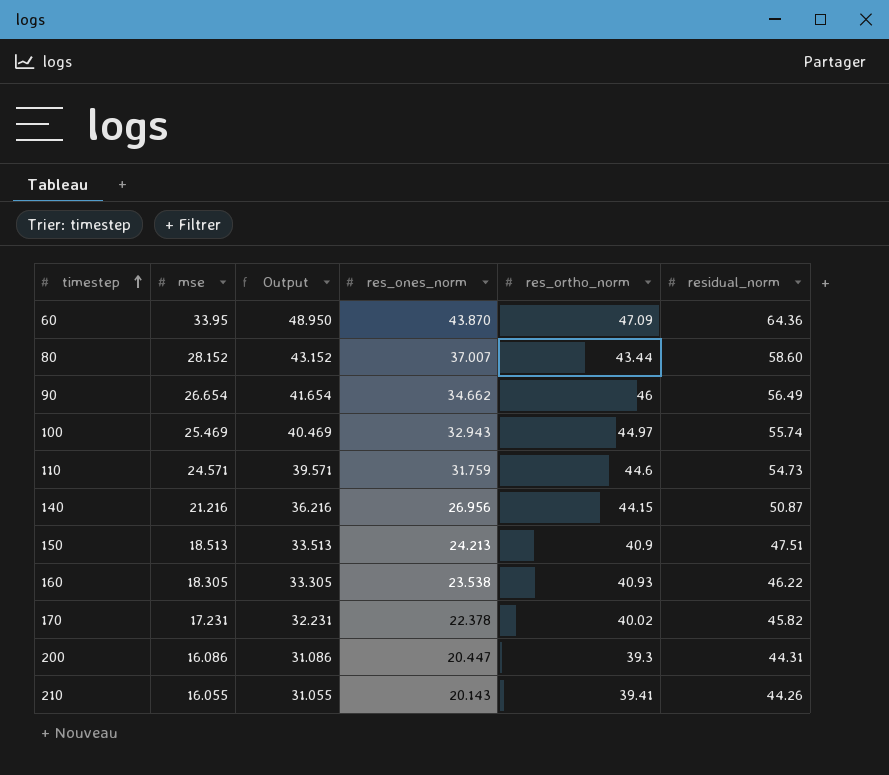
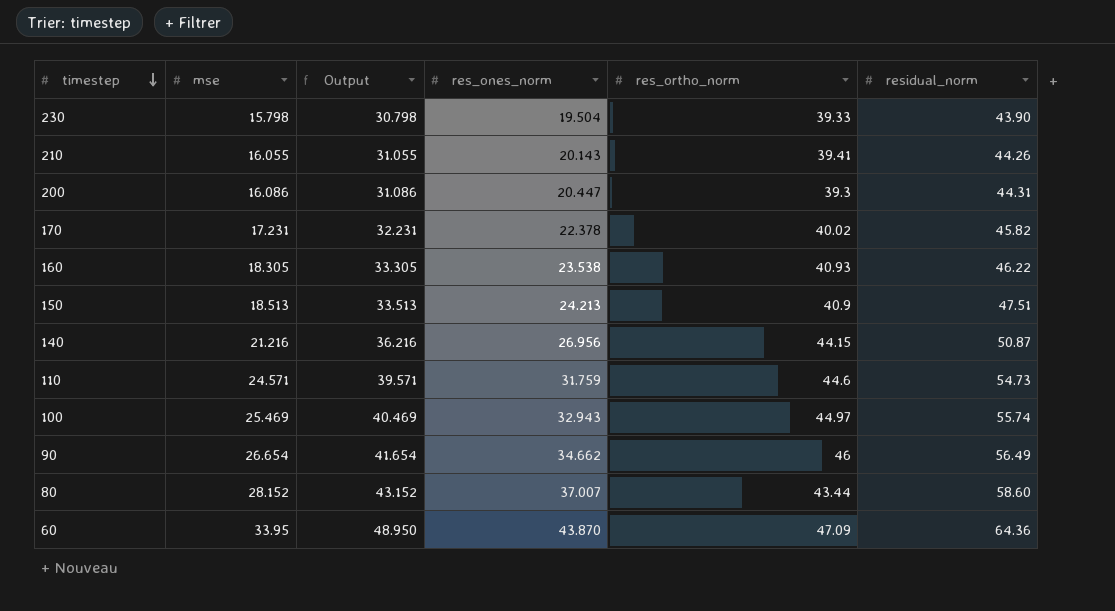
row order: timestep ascending -> timestep descending
row 230: none -> 15.798 | 30.798 | 19.504 | 39.33 | 43.90

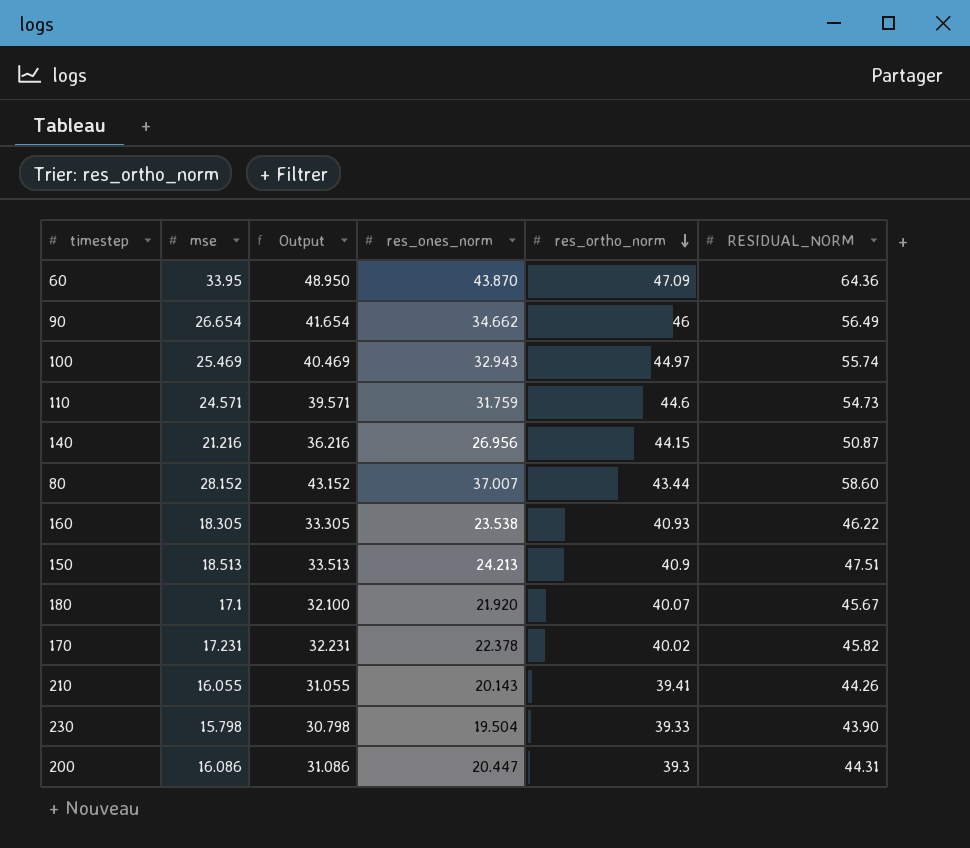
row order: timestep descending -> res_ortho_norm descending
column name: residual_norm -> RESIDUAL_NORM
row 180: none -> 17.1 | 32.100 | 21.920 | 40.07 | 45.67

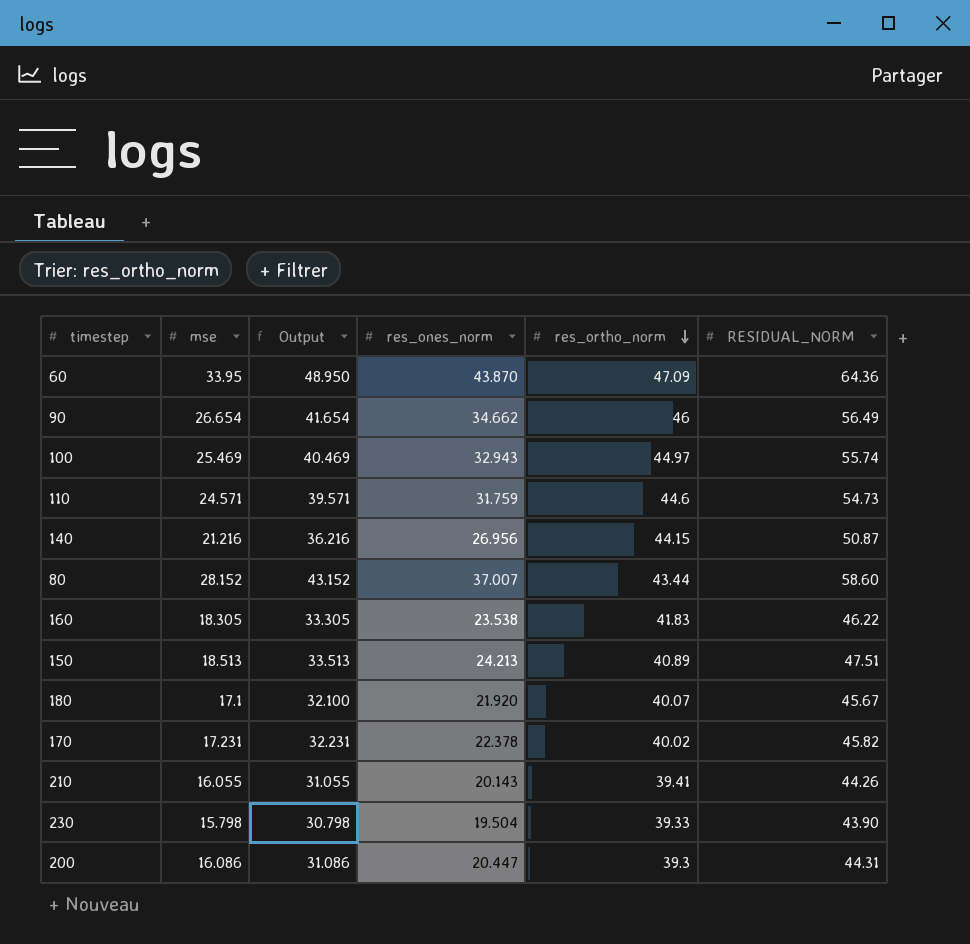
160 | res_ortho_norm: 40.93 -> 41.83
150 | res_ortho_norm: 40.9 -> 40.89

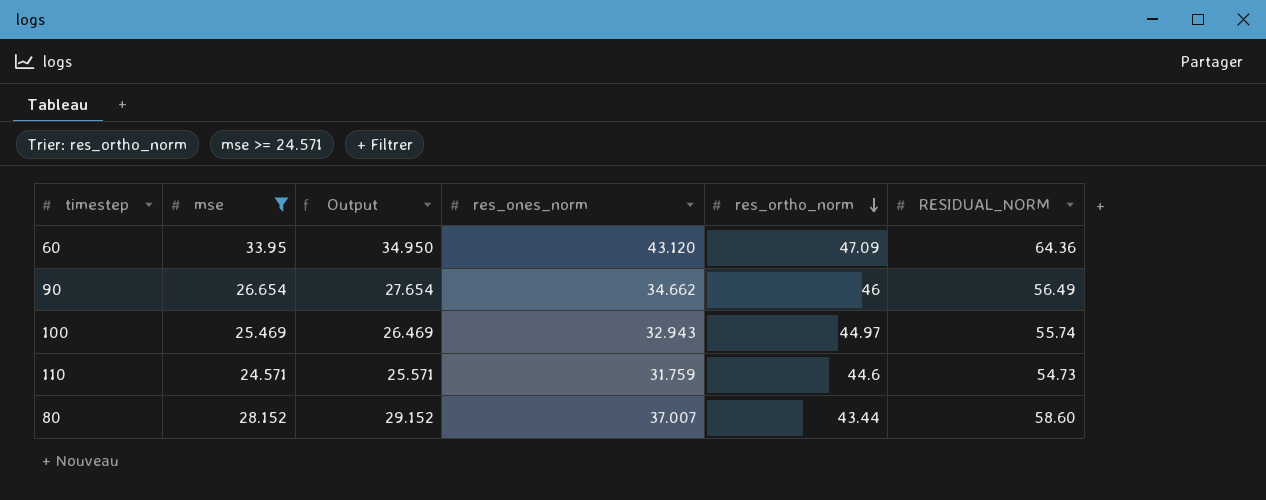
filter: none -> mse >= 24.571
column Output | formula: [mse] + 15 -> [mse] + 1
60 | res_ones_norm: 43.870 -> 43.120

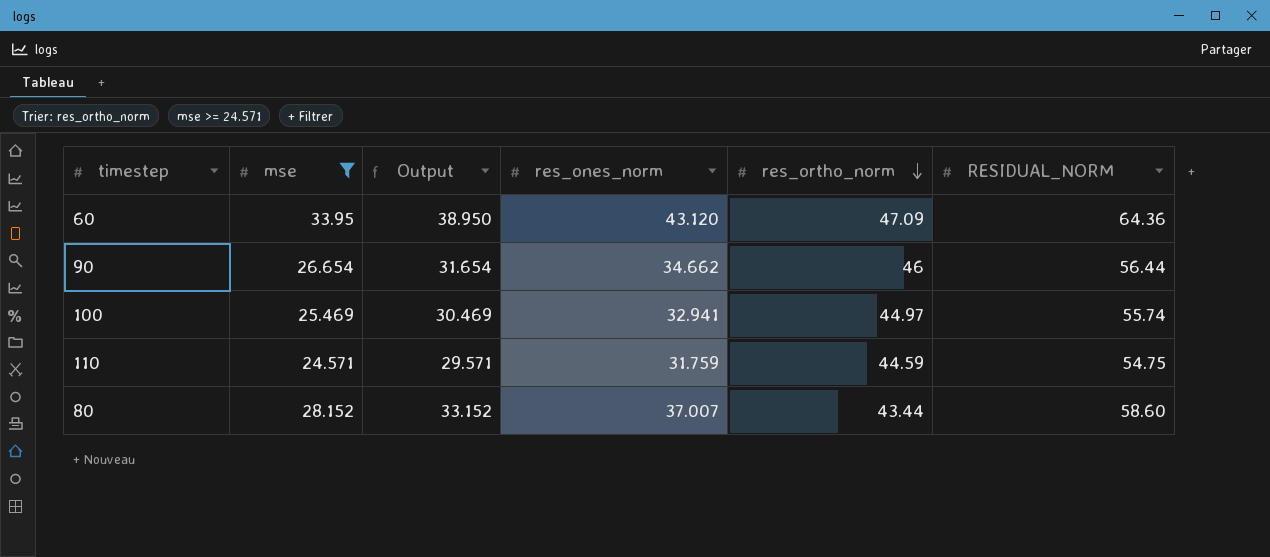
column Output | formula: [mse] + 1 -> [mse] + 5
90 | RESIDUAL_NORM: 56.49 -> 56.44
100 | res_ones_norm: 32.943 -> 32.941
110 | res_ortho_norm: 44.6 -> 44.59
110 | RESIDUAL_NORM: 54.73 -> 54.75

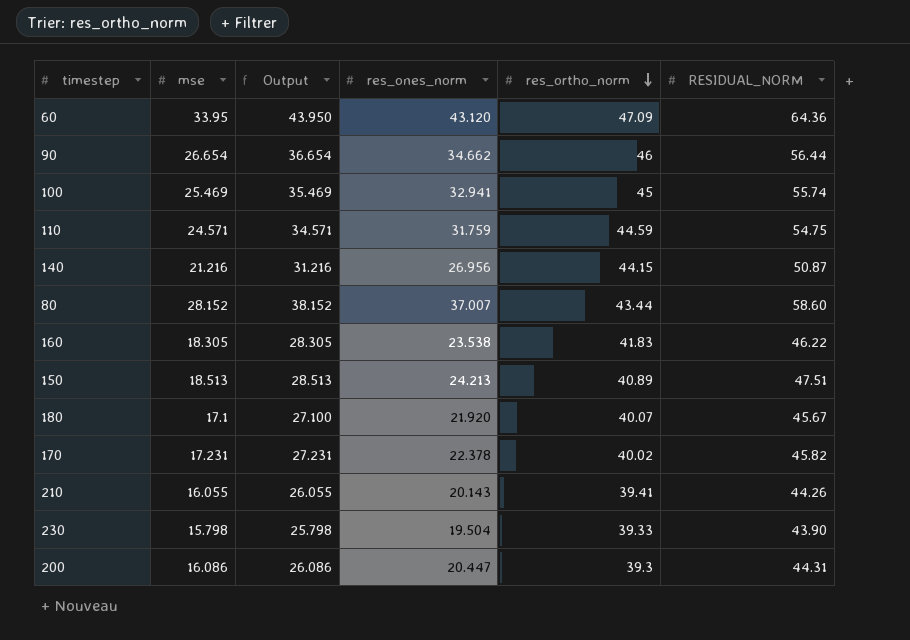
filter: mse >= 24.571 -> none
column Output | formula: [mse] + 5 -> [mse] + 10
100 | res_ortho_norm: 44.97 -> 45

